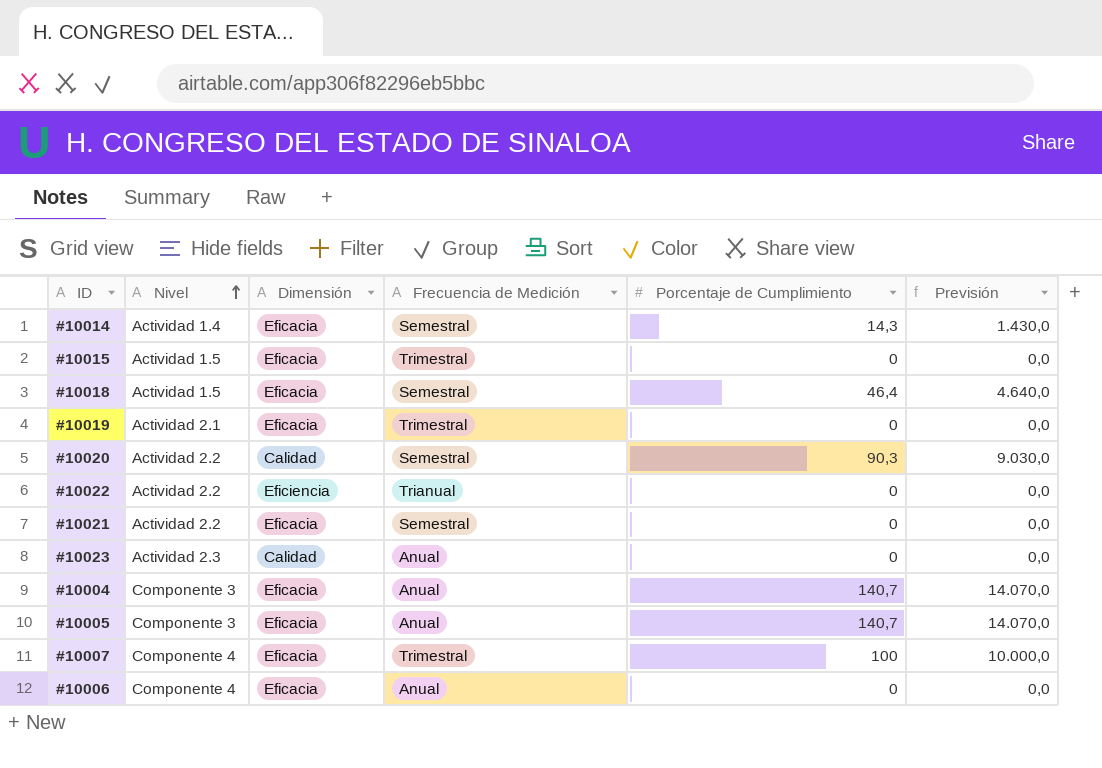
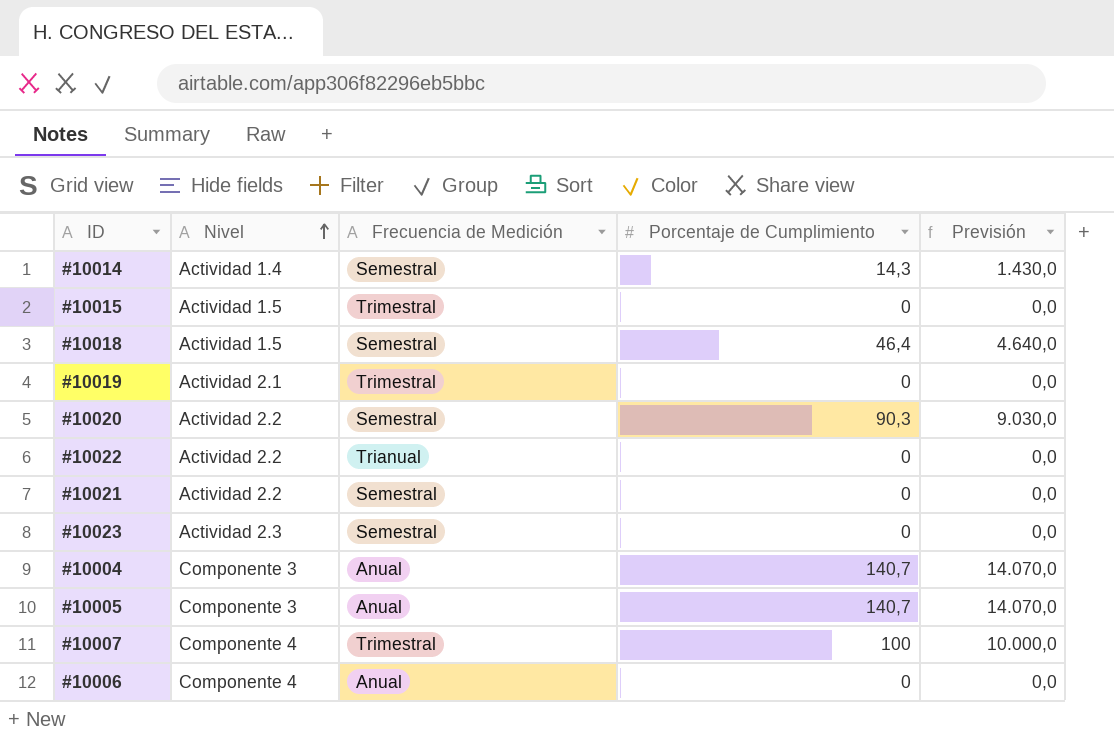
column Dimensión | position: 3 -> none
#10023 | Frecuencia de Medición: Anual -> Semestral

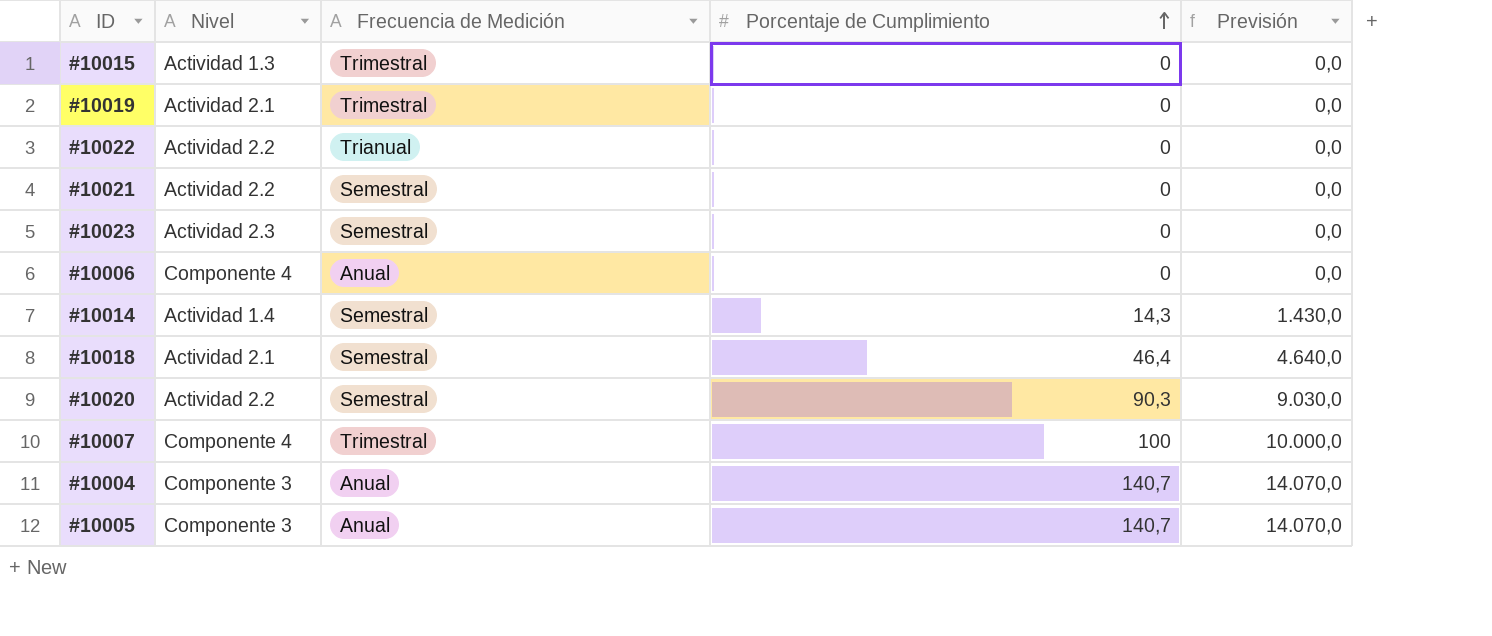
row order: Nivel ascending -> Porcentaje de Cumplimiento ascending
#10015 | Nivel: Actividad 1.5 -> Actividad 1.3
#10018 | Nivel: Actividad 1.5 -> Actividad 2.1

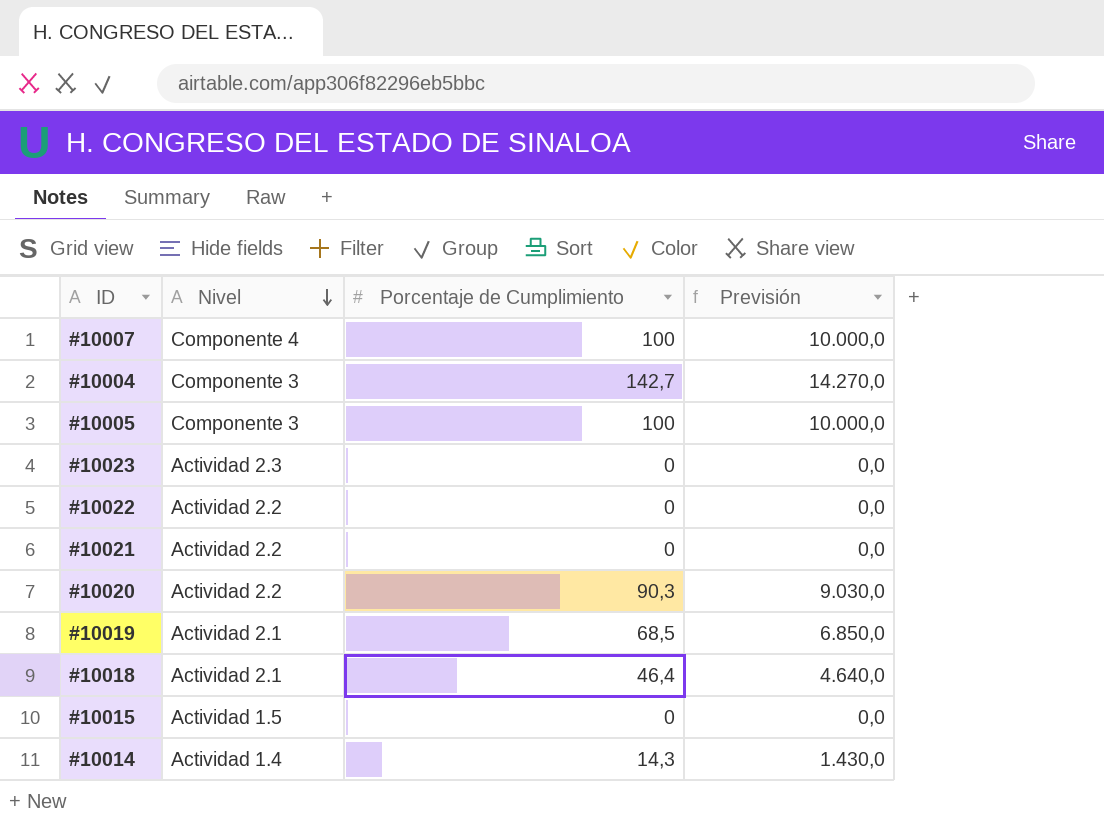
row order: Porcentaje de Cumplimiento ascending -> Nivel descending
column Frecuencia de Medición | position: 3 -> none
row #10006: Componente 4 | Anual | 0 | 0,0 -> none
#10004 | Porcentaje de Cumplimiento: 140,7 -> 142,7
#10004 | Previsión: 14.070,0 -> 14.270,0
#10005 | Porcentaje de Cumplimiento: 140,7 -> 100
#10005 | Previsión: 14.070,0 -> 10.000,0
#10019 | Porcentaje de Cumplimiento: 0 -> 68,5
#10019 | Previsión: 0,0 -> 6.850,0
#10015 | Nivel: Actividad 1.3 -> Actividad 1.5

